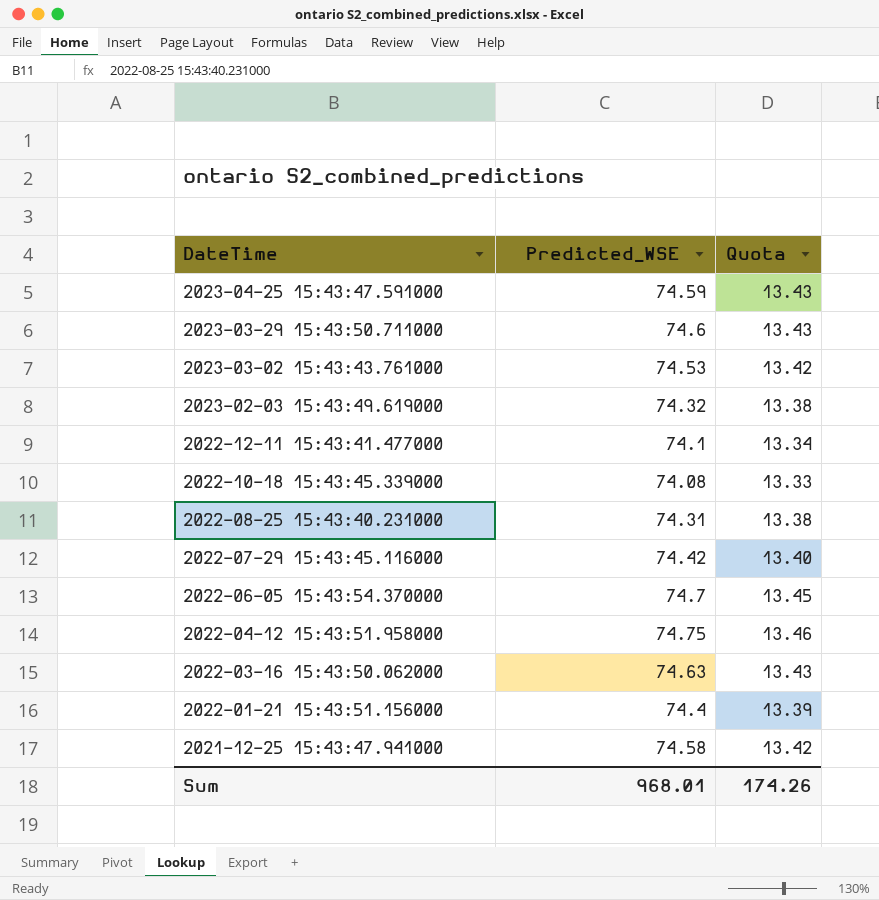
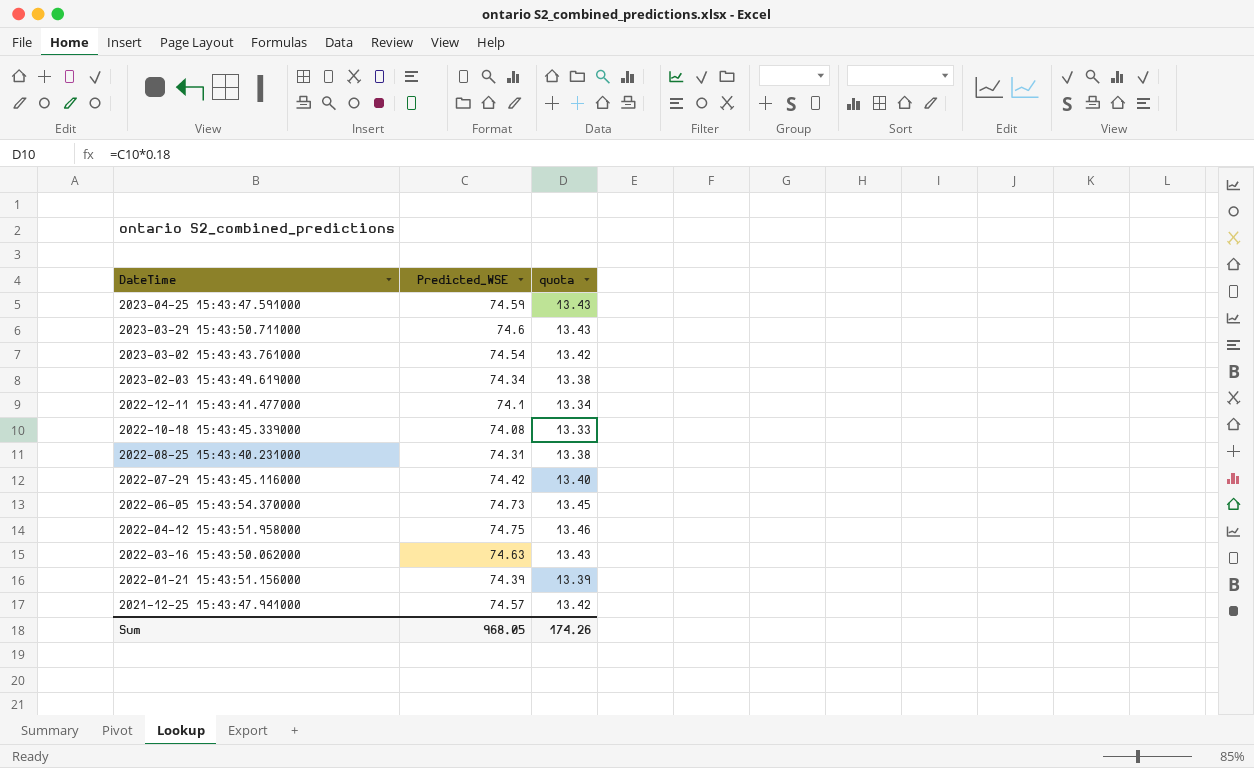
column name: Quota -> quota
2023-03-02 15:43:43.761000 | Predicted_WSE: 74.53 -> 74.54
2023-02-03 15:43:49.619000 | Predicted_WSE: 74.32 -> 74.34
2022-06-05 15:43:54.370000 | Predicted_WSE: 74.7 -> 74.73
2022-01-21 15:43:51.156000 | Predicted_WSE: 74.4 -> 74.39
2021-12-25 15:43:47.941000 | Predicted_WSE: 74.58 -> 74.57
Sum | Predicted_WSE: 968.01 -> 968.05

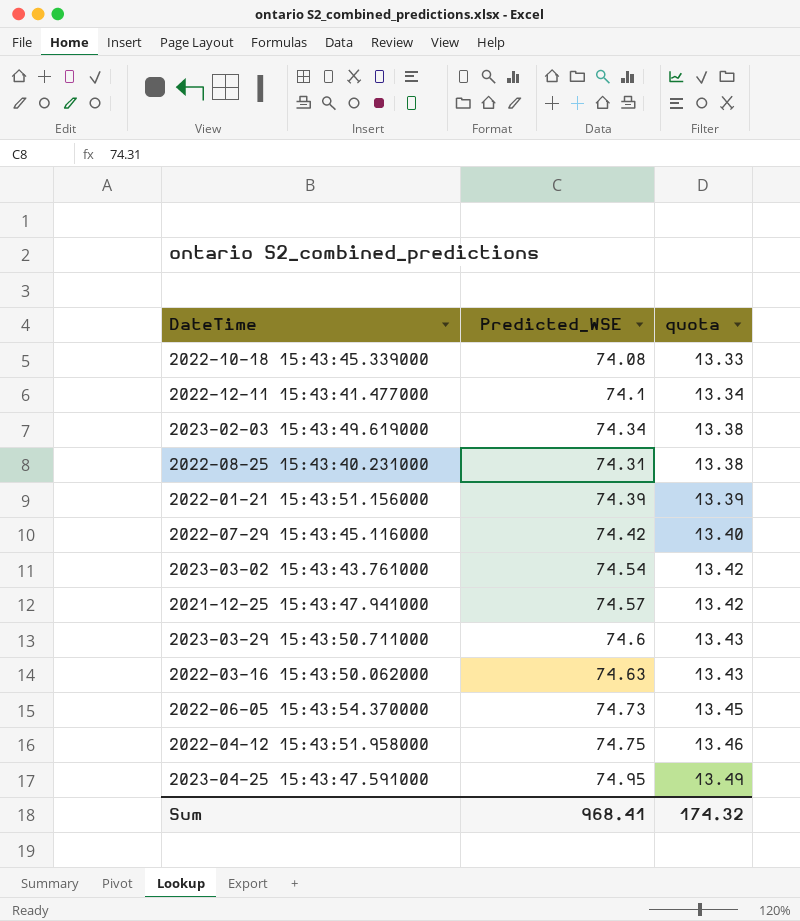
row order: DateTime descending -> quota ascending
2023-04-25 15:43:47.591000 | Predicted_WSE: 74.59 -> 74.95
2023-04-25 15:43:47.591000 | quota: 13.43 -> 13.49
Sum | Predicted_WSE: 968.05 -> 968.41
Sum | quota: 174.26 -> 174.32

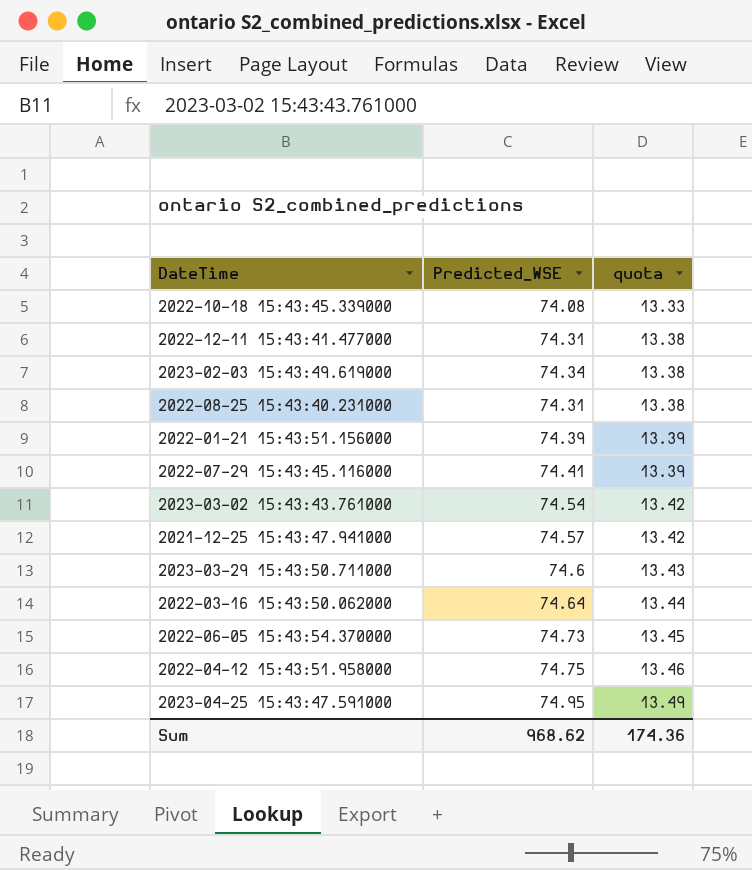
2022-12-11 15:43:41.477000 | Predicted_WSE: 74.1 -> 74.31
2022-12-11 15:43:41.477000 | quota: 13.34 -> 13.38
2022-07-29 15:43:45.116000 | Predicted_WSE: 74.42 -> 74.41
2022-07-29 15:43:45.116000 | quota: 13.40 -> 13.39
2022-03-16 15:43:50.062000 | Predicted_WSE: 74.63 -> 74.64
2022-03-16 15:43:50.062000 | quota: 13.43 -> 13.44
Sum | Predicted_WSE: 968.41 -> 968.62
Sum | quota: 174.32 -> 174.36

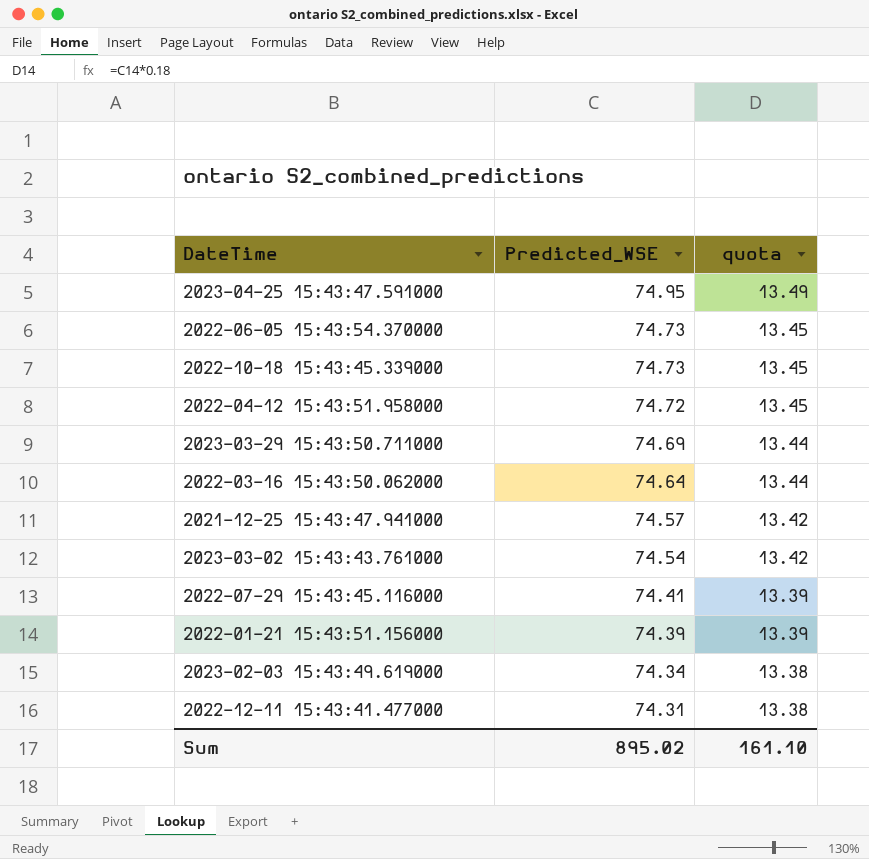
row order: quota ascending -> Predicted_WSE descending
row 2022-08-25 15:43:40.231000: 74.31 | 13.38 -> none
2022-10-18 15:43:45.339000 | Predicted_WSE: 74.08 -> 74.73
2022-10-18 15:43:45.339000 | quota: 13.33 -> 13.45
2022-04-12 15:43:51.958000 | Predicted_WSE: 74.75 -> 74.72
2022-04-12 15:43:51.958000 | quota: 13.46 -> 13.45
2023-03-29 15:43:50.711000 | Predicted_WSE: 74.6 -> 74.69
2023-03-29 15:43:50.711000 | quota: 13.43 -> 13.44
Sum | Predicted_WSE: 968.62 -> 895.02
Sum | quota: 174.36 -> 161.10

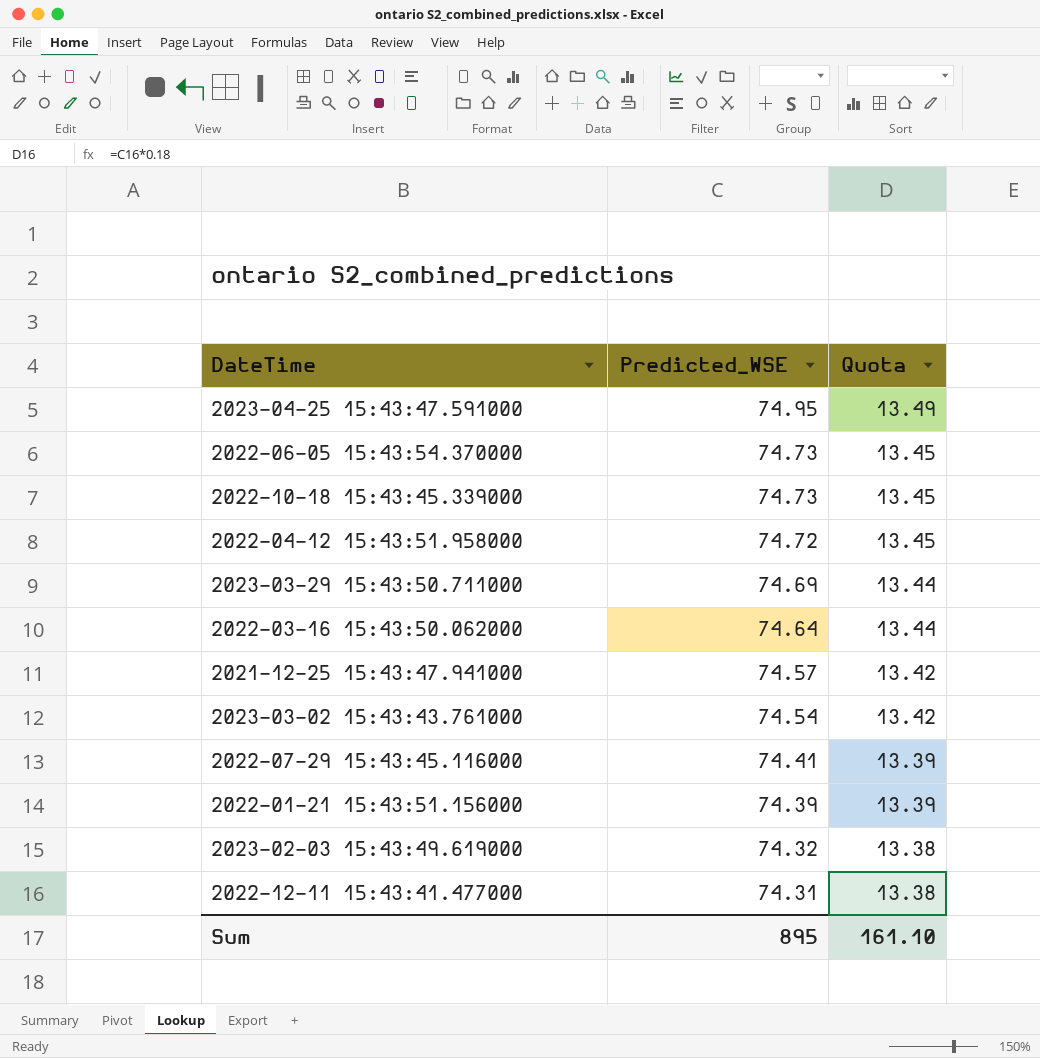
column name: quota -> Quota
2023-02-03 15:43:49.619000 | Predicted_WSE: 74.34 -> 74.32
Sum | Predicted_WSE: 895.02 -> 895

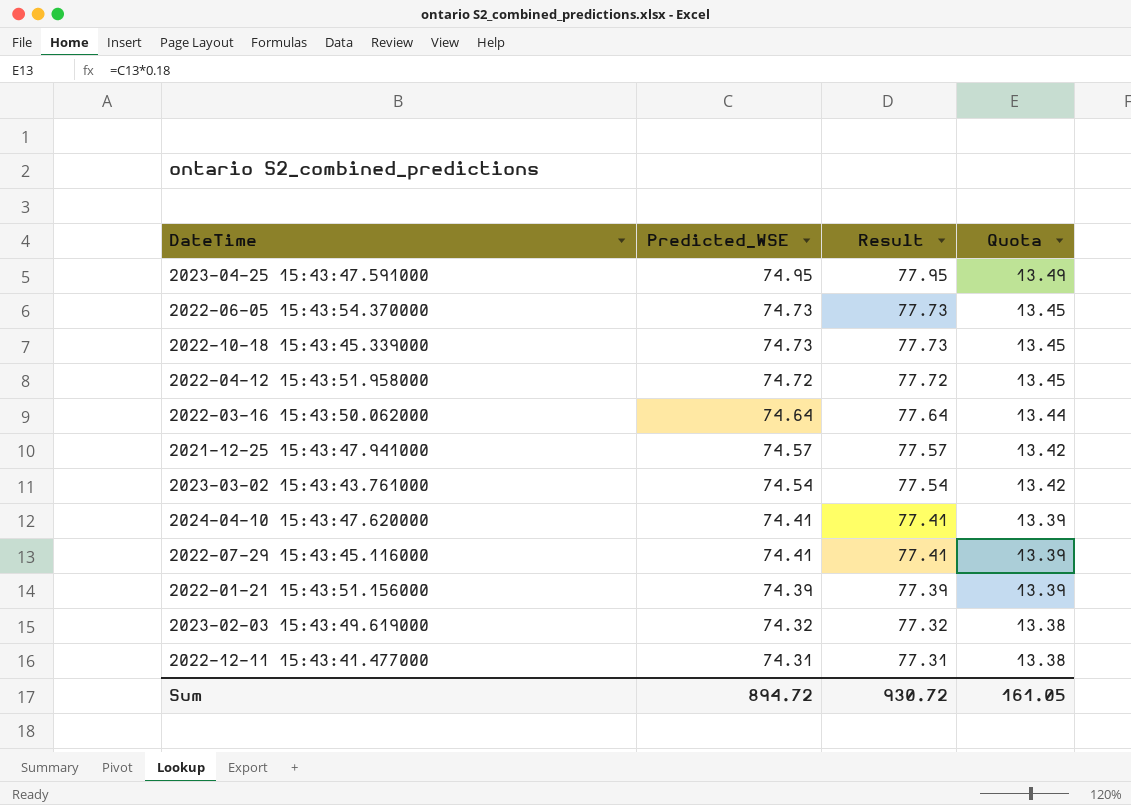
column Result | formula: none -> [Predicted_WSE] + 3
row 2023-03-29 15:43:50.711000: 74.69 | 13.44 -> none
row 2024-04-10 15:43:47.620000: none -> 74.41 | 77.41 | 13.39
Sum | Predicted_WSE: 895 -> 894.72
Sum | Quota: 161.10 -> 161.05

